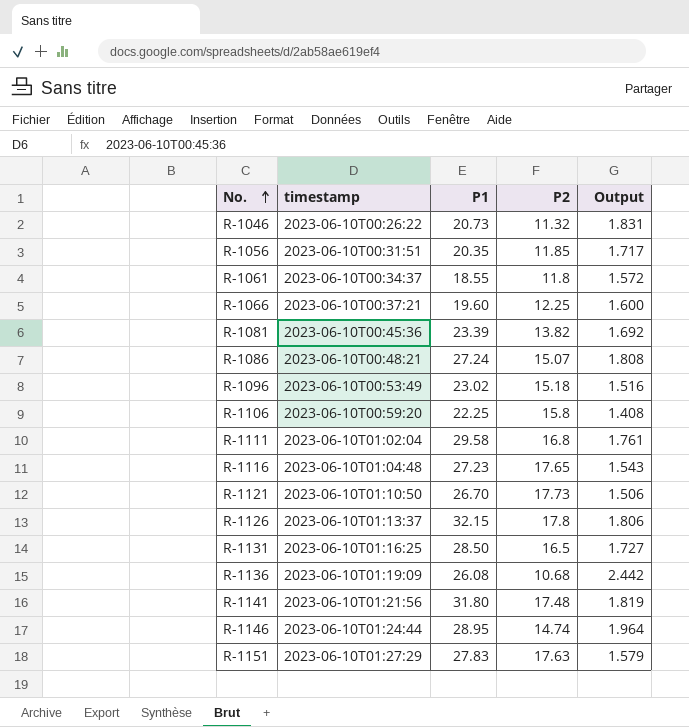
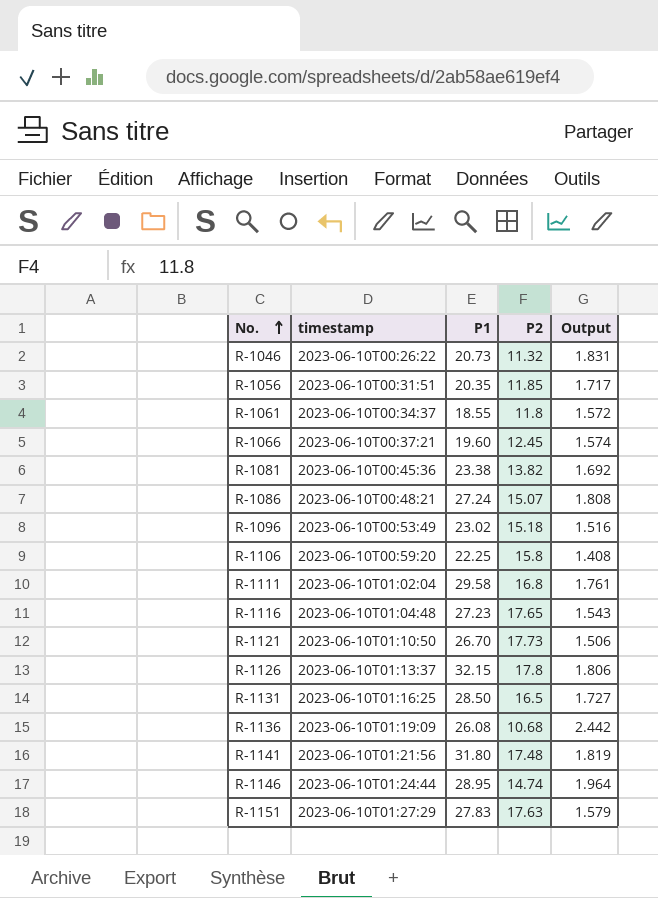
R-1066 | P2: 12.25 -> 12.45
R-1066 | Output: 1.600 -> 1.574
R-1081 | P1: 23.39 -> 23.38

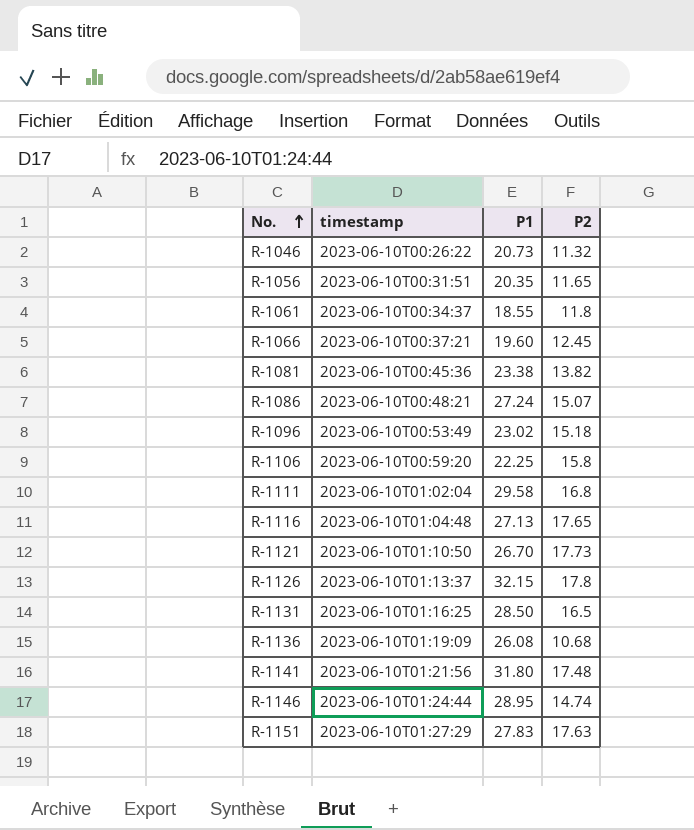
column Output | formula: [P1] / [P2] -> none
R-1056 | P2: 11.85 -> 11.65
R-1116 | P1: 27.23 -> 27.13

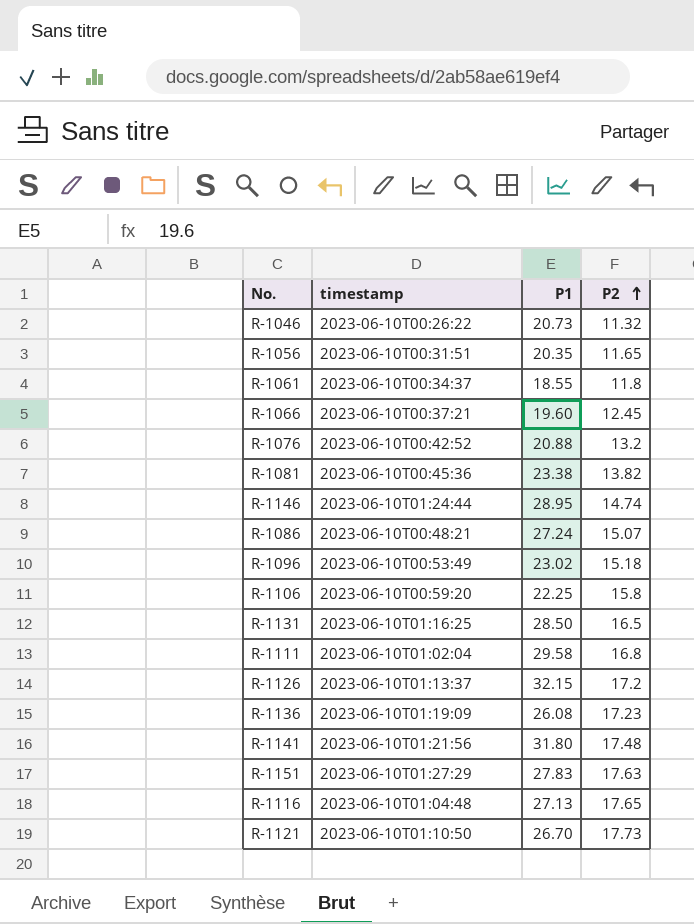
row order: No. ascending -> P2 ascending
row R-1076: none -> 2023-06-10T00:42:52 | 20.88 | 13.2
R-1126 | P2: 17.8 -> 17.2
R-1136 | P2: 10.68 -> 17.23

